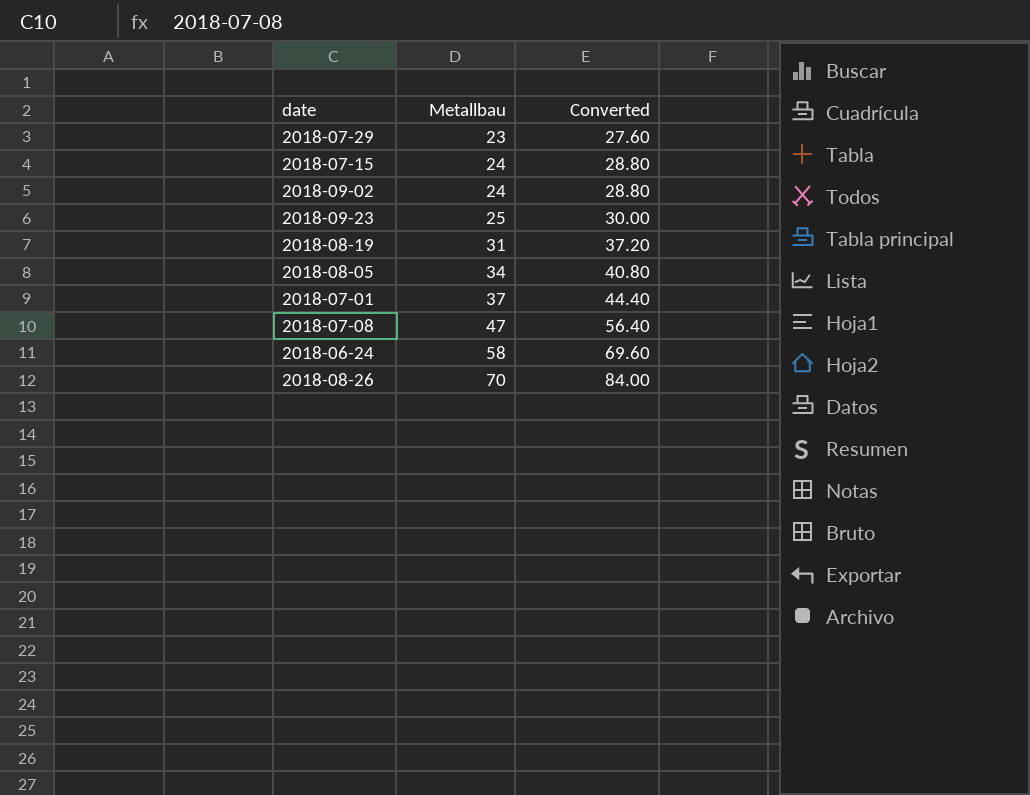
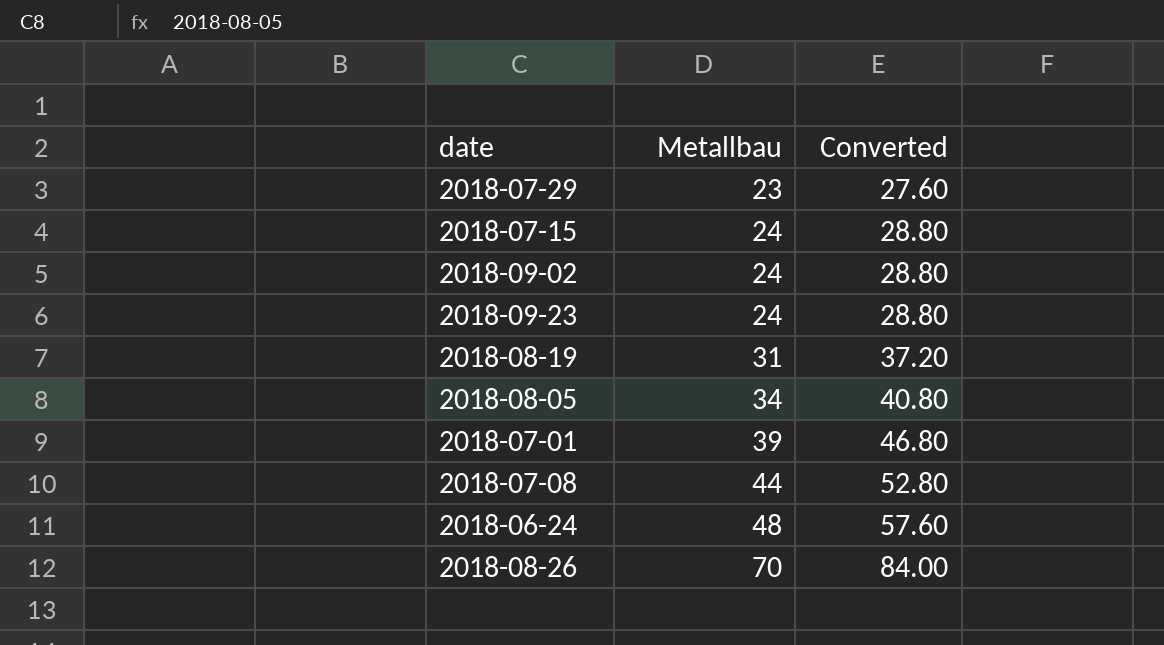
2018-09-23 | Metallbau: 25 -> 24
2018-09-23 | Converted: 30.00 -> 28.80
2018-07-01 | Metallbau: 37 -> 39
2018-07-01 | Converted: 44.40 -> 46.80
2018-07-08 | Metallbau: 47 -> 44
2018-07-08 | Converted: 56.40 -> 52.80
2018-06-24 | Metallbau: 58 -> 48
2018-06-24 | Converted: 69.60 -> 57.60

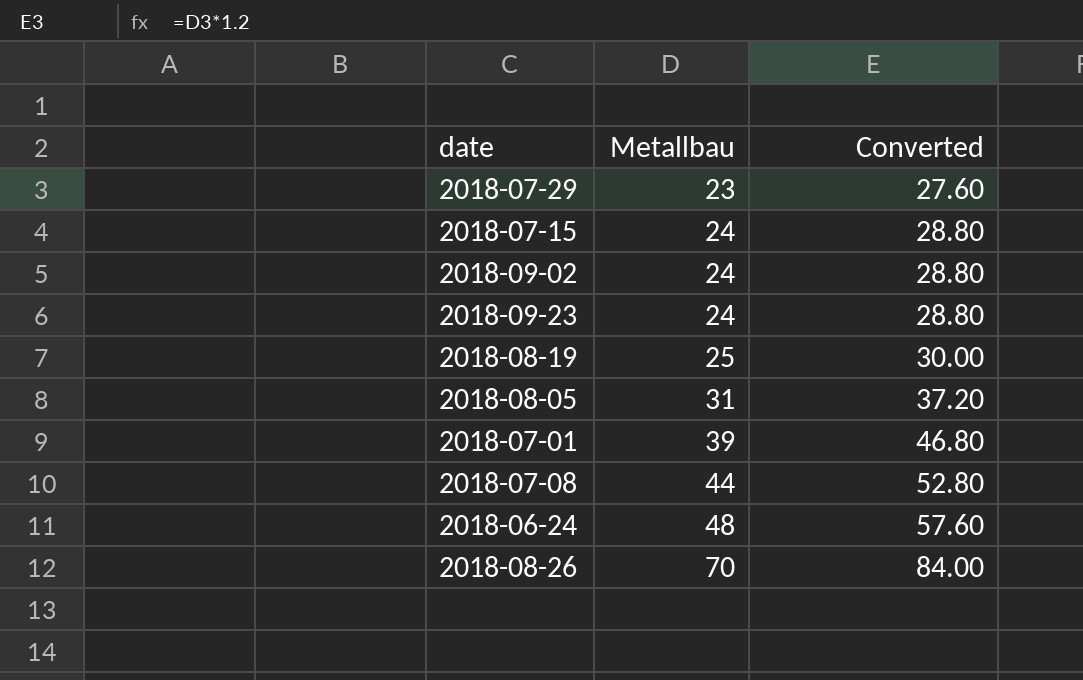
2018-08-19 | Metallbau: 31 -> 25
2018-08-19 | Converted: 37.20 -> 30.00
2018-08-05 | Metallbau: 34 -> 31
2018-08-05 | Converted: 40.80 -> 37.20

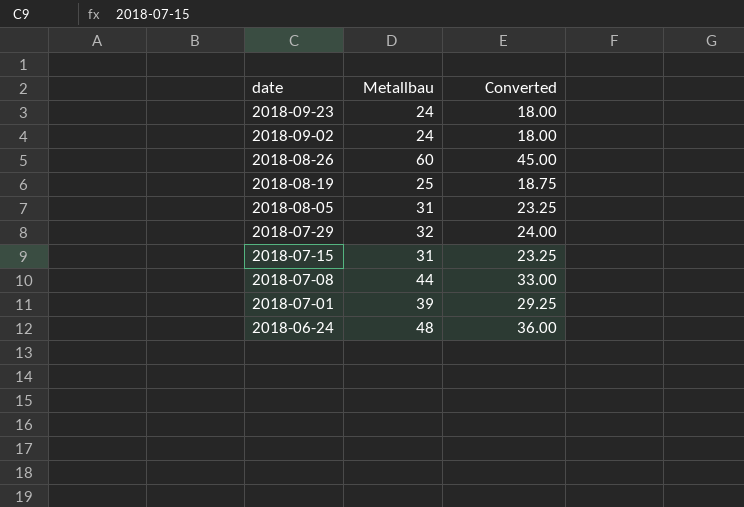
row order: Metallbau ascending -> date descending
column Converted | formula: [Metallbau] * 1.2 -> [Metallbau] * 0.75
2018-08-26 | Metallbau: 70 -> 60
2018-07-29 | Metallbau: 23 -> 32
2018-07-15 | Metallbau: 24 -> 31

